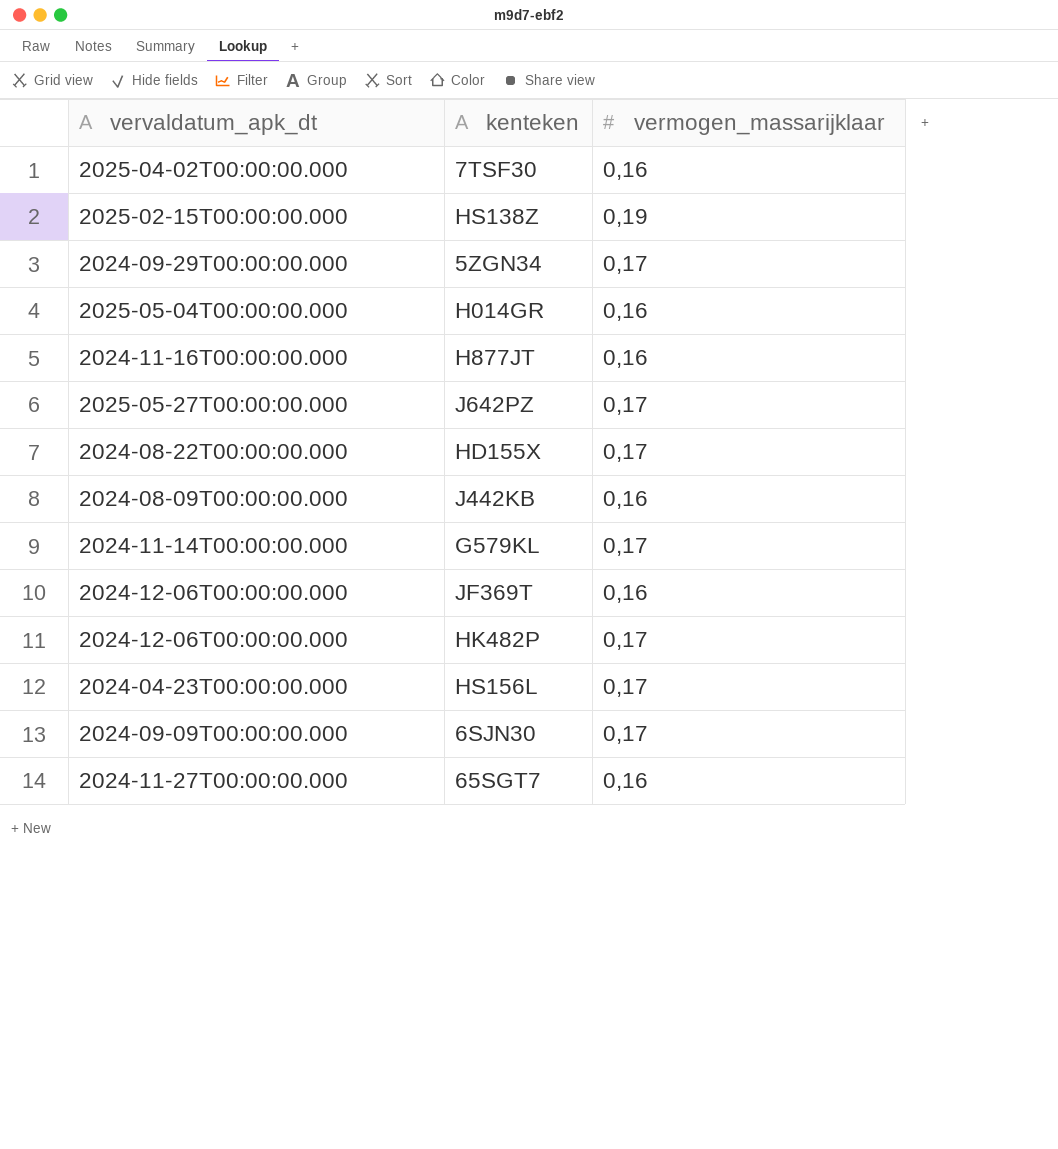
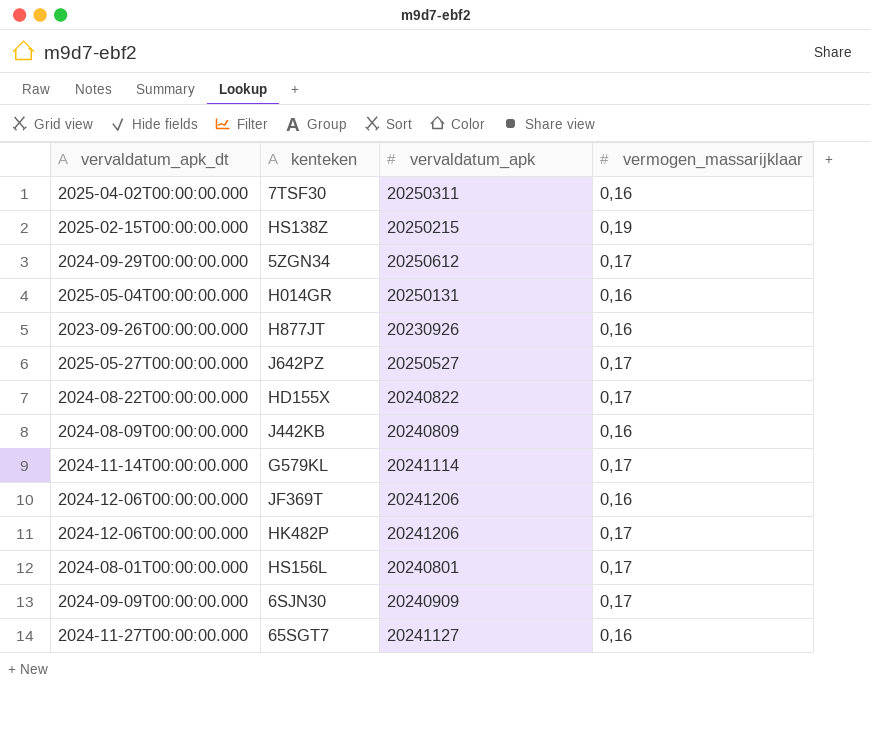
column vervaldatum_apk | position: none -> 3
H877JT | vervaldatum_apk_dt: 2024-11-16T00:00:00.000 -> 2023-09-26T00:00:00.000
HS156L | vervaldatum_apk_dt: 2024-04-23T00:00:00.000 -> 2024-08-01T00:00:00.000

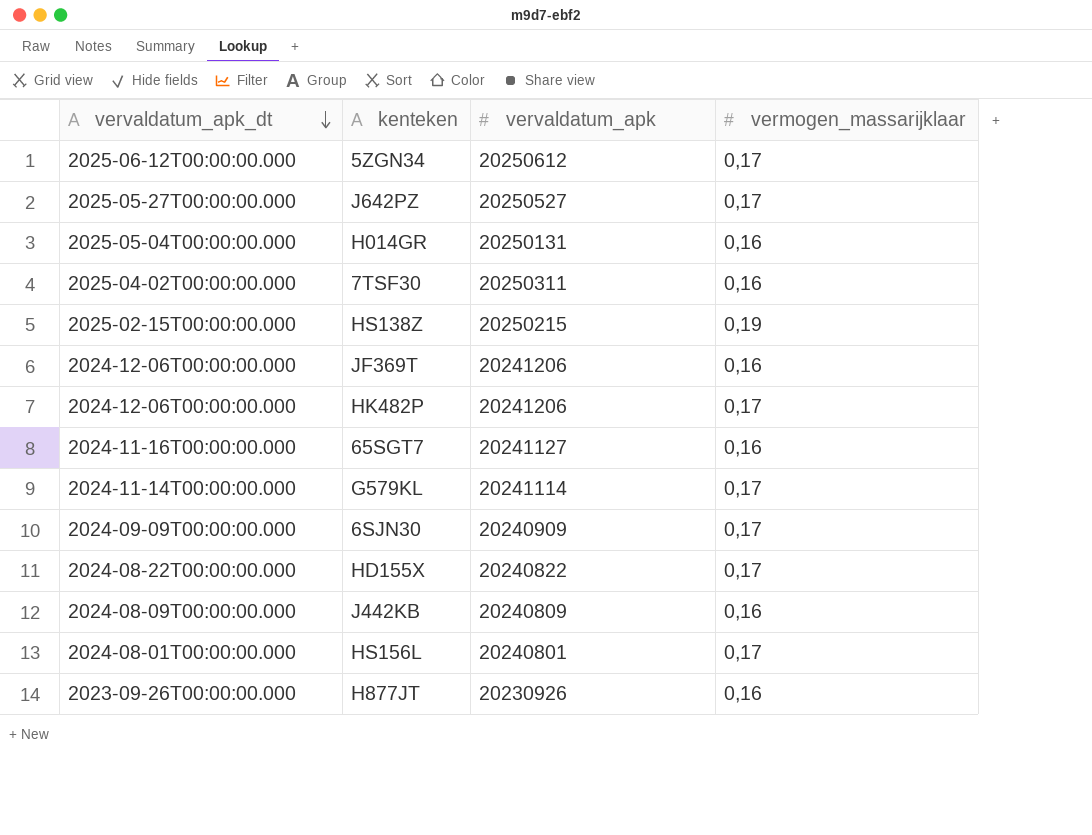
row order: none -> vervaldatum_apk_dt descending
5ZGN34 | vervaldatum_apk_dt: 2024-09-29T00:00:00.000 -> 2025-06-12T00:00:00.000
65SGT7 | vervaldatum_apk_dt: 2024-11-27T00:00:00.000 -> 2024-11-16T00:00:00.000

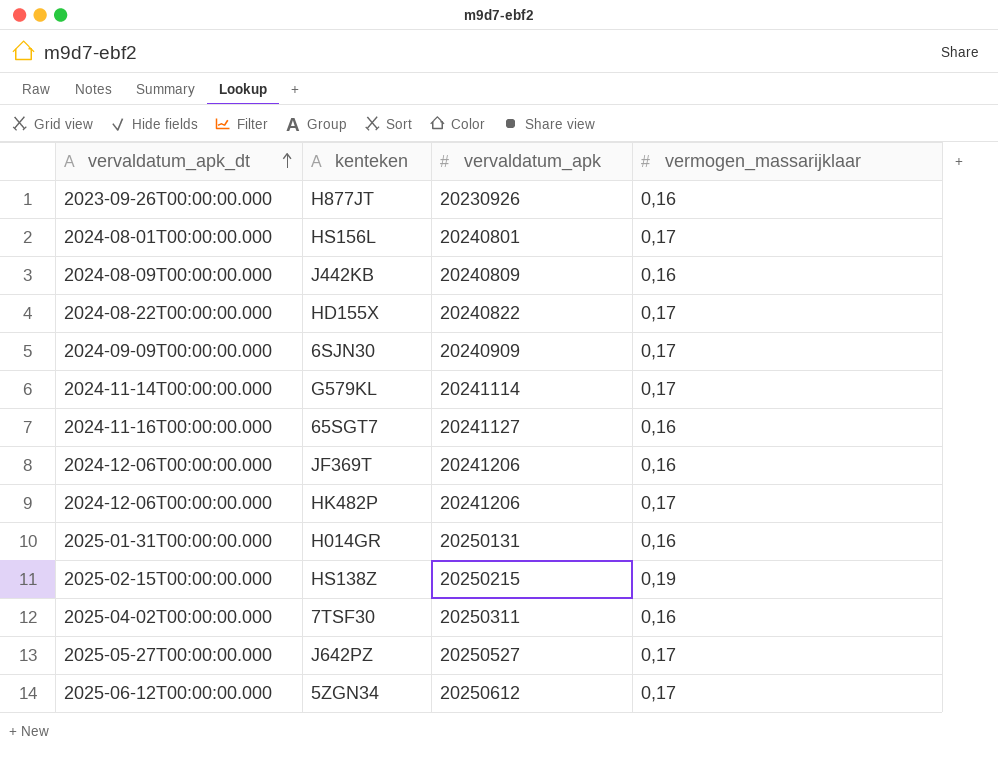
row order: vervaldatum_apk_dt descending -> vervaldatum_apk_dt ascending
H014GR | vervaldatum_apk_dt: 2025-05-04T00:00:00.000 -> 2025-01-31T00:00:00.000

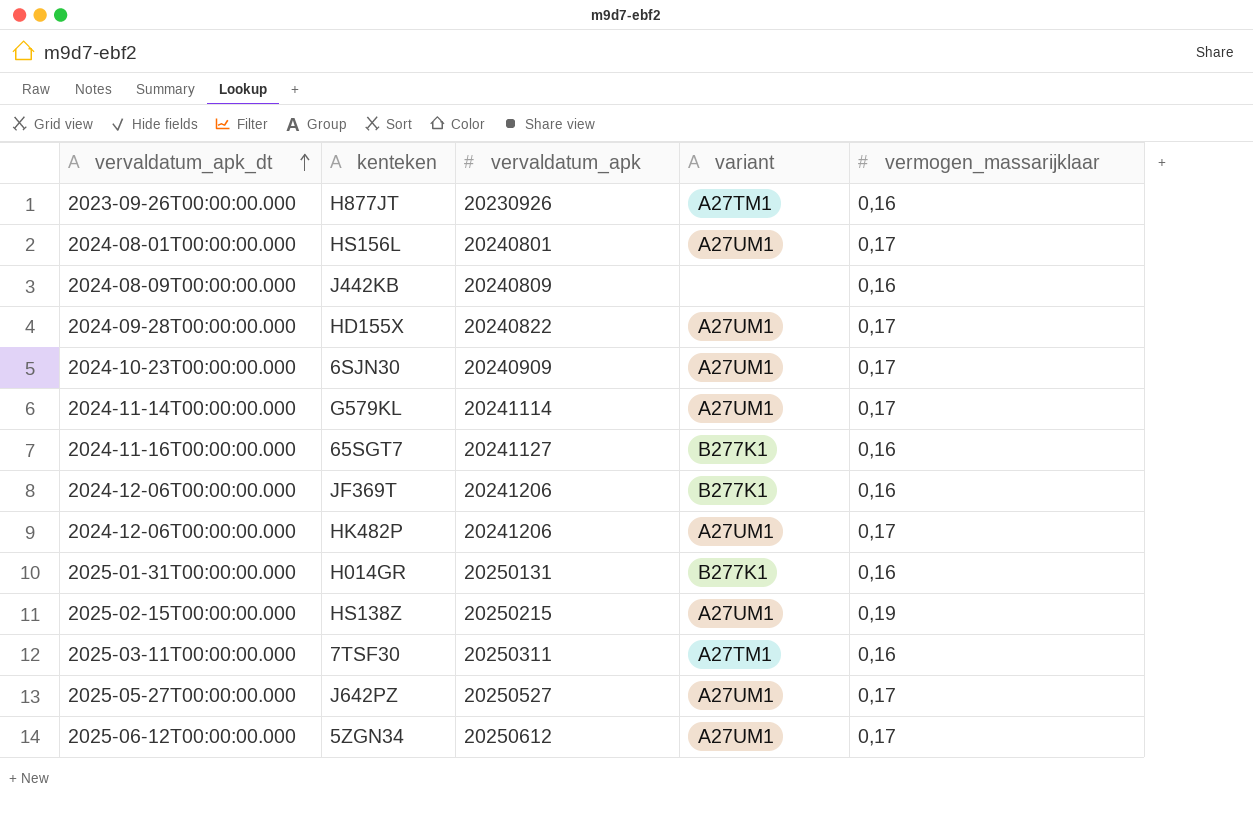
column variant | position: none -> 4
HD155X | vervaldatum_apk_dt: 2024-08-22T00:00:00.000 -> 2024-09-28T00:00:00.000
6SJN30 | vervaldatum_apk_dt: 2024-09-09T00:00:00.000 -> 2024-10-23T00:00:00.000
7TSF30 | vervaldatum_apk_dt: 2025-04-02T00:00:00.000 -> 2025-03-11T00:00:00.000

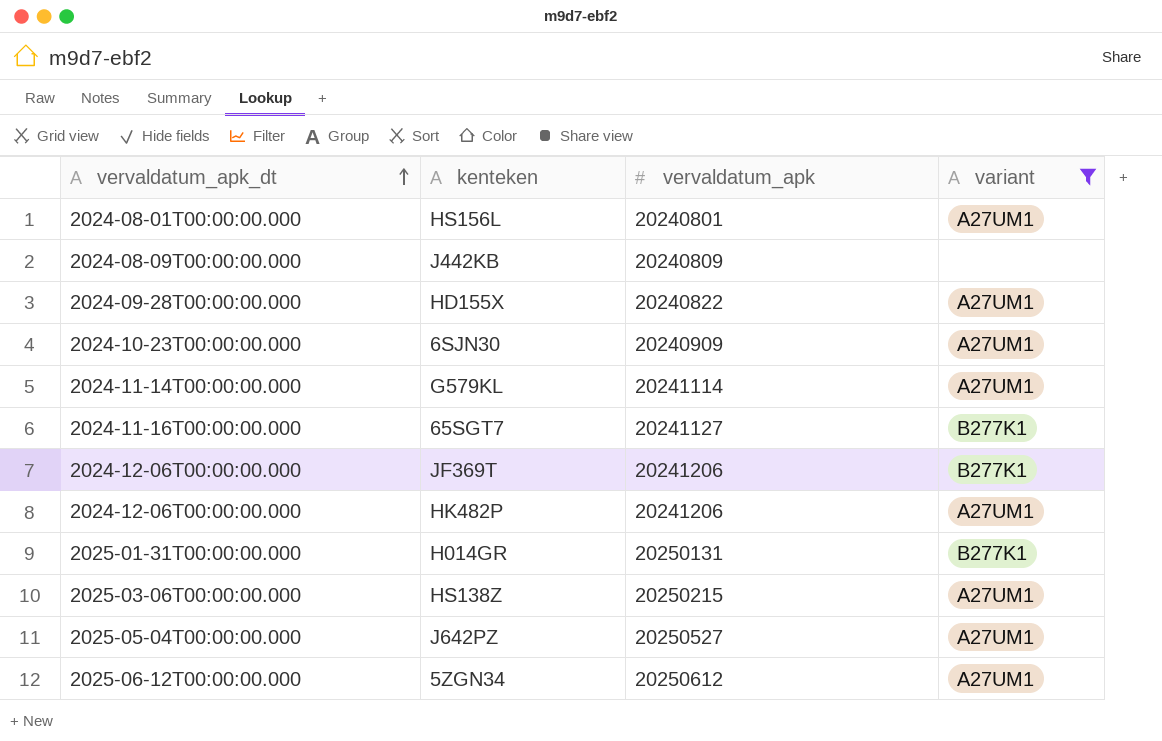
filter: none -> variant != A27TM1
column vermogen_massarijklaar | position: 5 -> none
HS138Z | vervaldatum_apk_dt: 2025-02-15T00:00:00.000 -> 2025-03-06T00:00:00.000
J642PZ | vervaldatum_apk_dt: 2025-05-27T00:00:00.000 -> 2025-05-04T00:00:00.000

